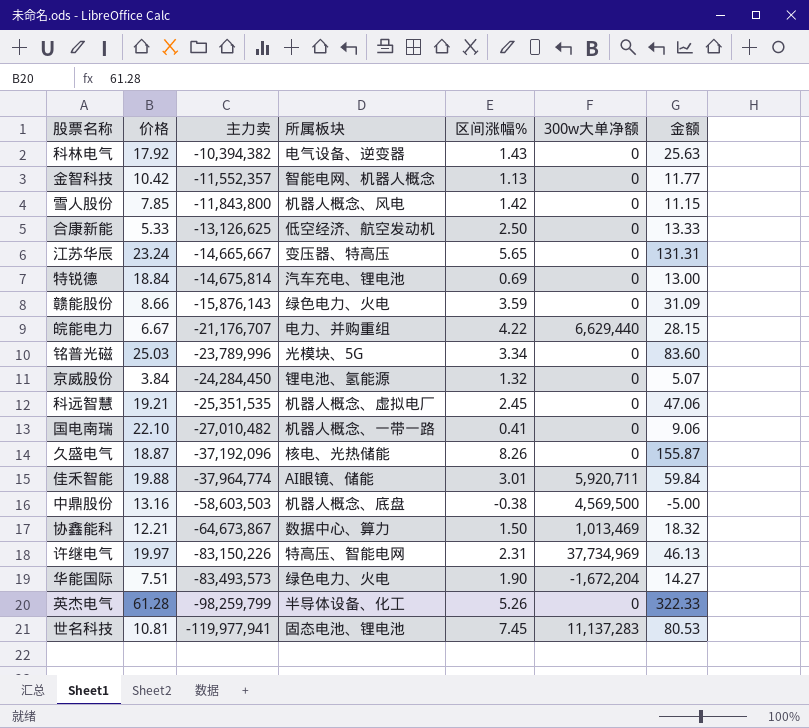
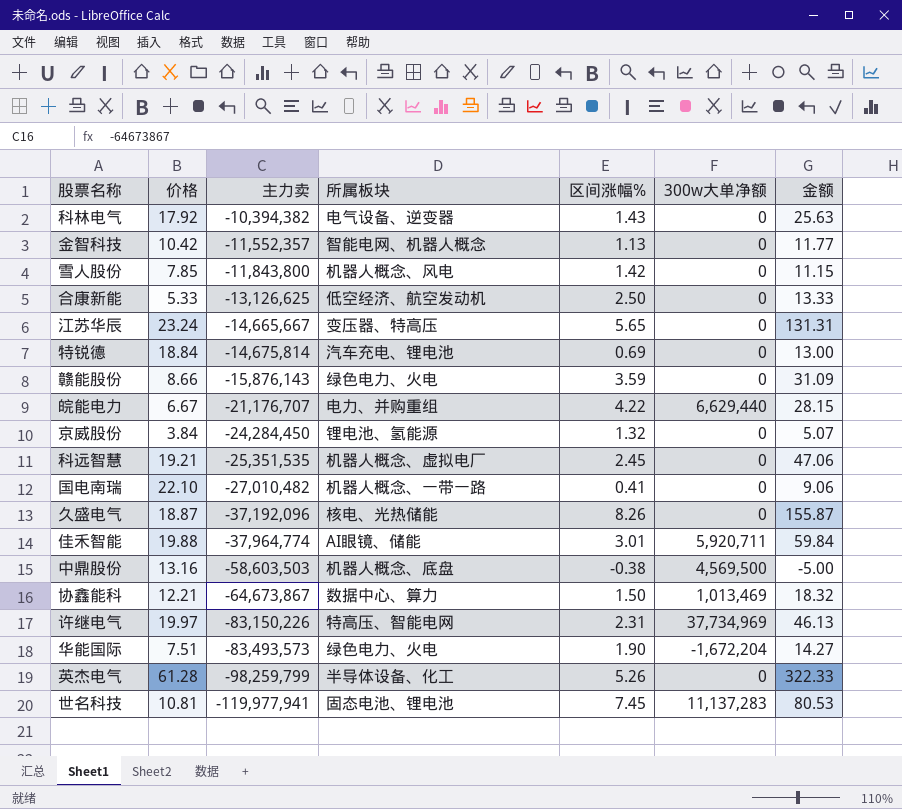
row 铭普光磁: 25.03 | -23,789,996 | 光模块、5G | 3.34 | 0 | 83.60 -> none

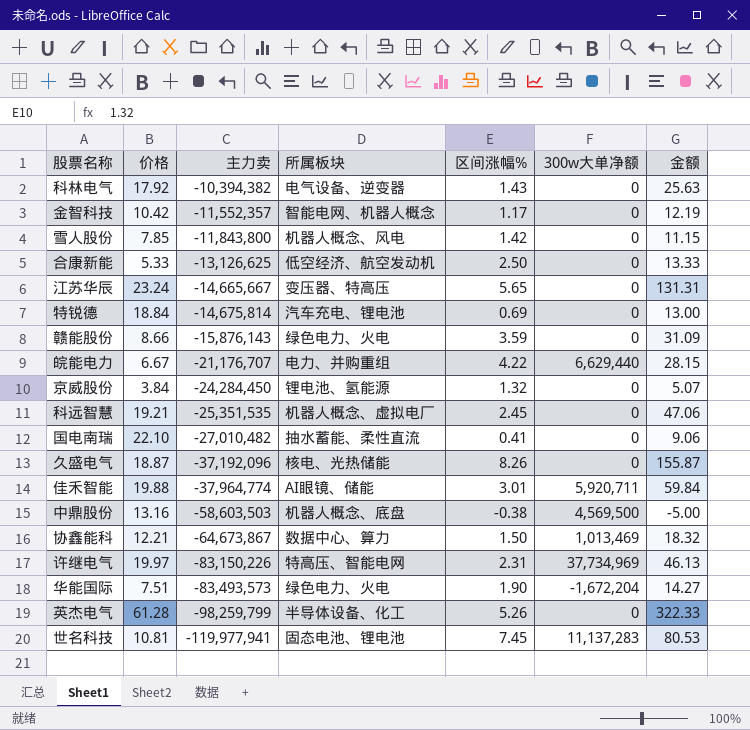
金智科技 | 区间涨幅%: 1.13 -> 1.17
金智科技 | 金额: 11.77 -> 12.19
国电南瑞 | 所属板块: 机器人概念、一带一路 -> 抽水蓄能、柔性直流

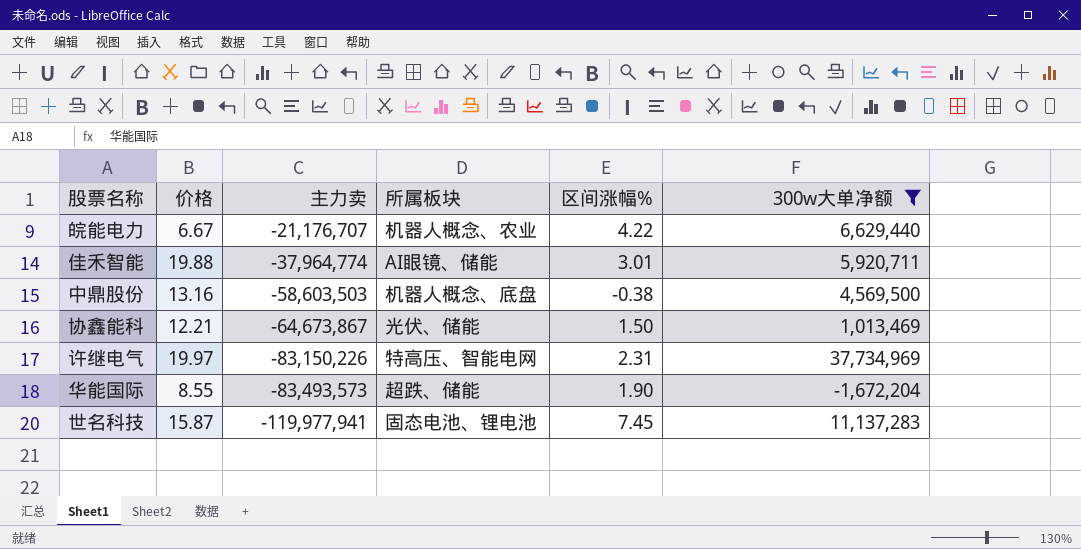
filter: none -> 300w大单净额 != 0
column 金额 | formula: [价格] * [区间涨幅%] -> none
皖能电力 | 所属板块: 电力、并购重组 -> 机器人概念、农业
协鑫能科 | 所属板块: 数据中心、算力 -> 光伏、储能
华能国际 | 价格: 7.51 -> 8.55
华能国际 | 所属板块: 绿色电力、火电 -> 超跌、储能
世名科技 | 价格: 10.81 -> 15.87

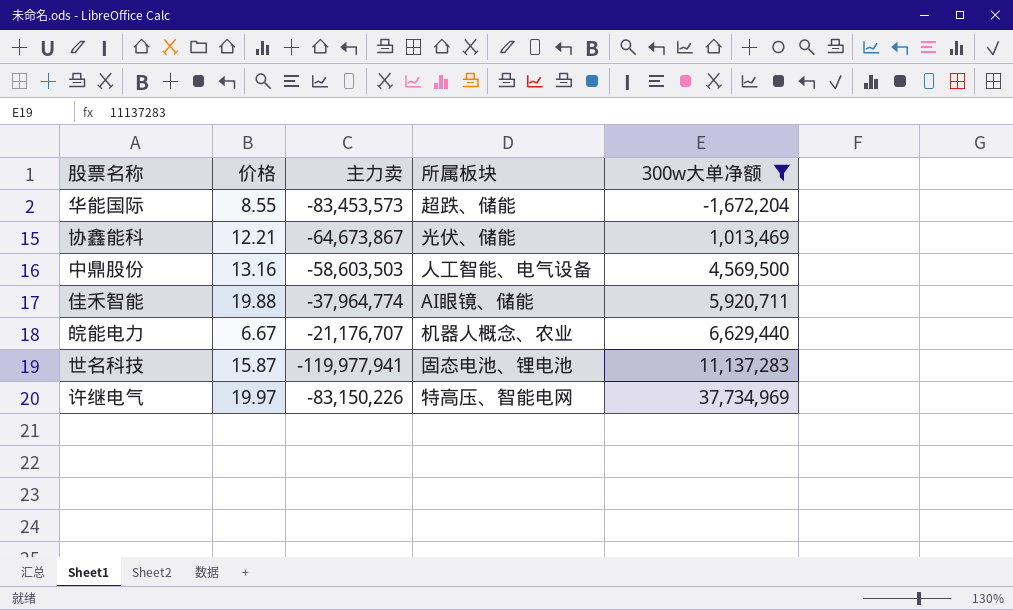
row order: 主力卖 descending -> 300w大单净额 ascending
column 区间涨幅% | position: 5 -> none
华能国际 | 主力卖: -83,493,573 -> -83,453,573
中鼎股份 | 所属板块: 机器人概念、底盘 -> 人工智能、电气设备

